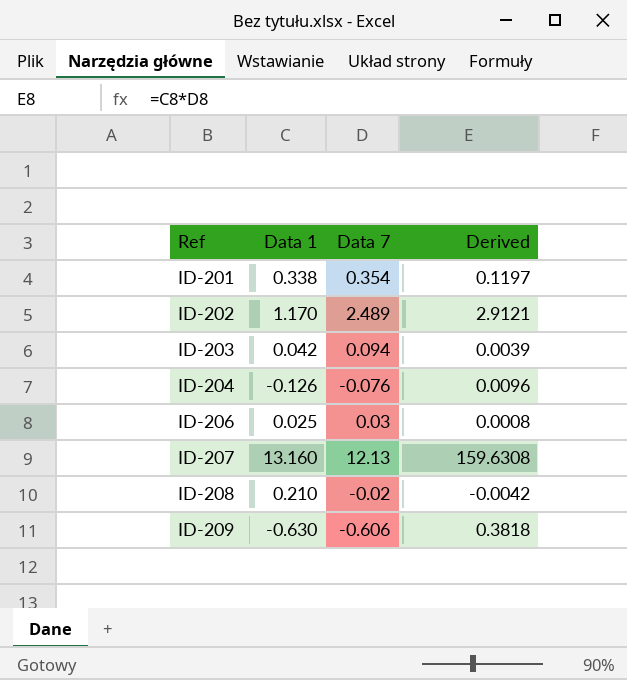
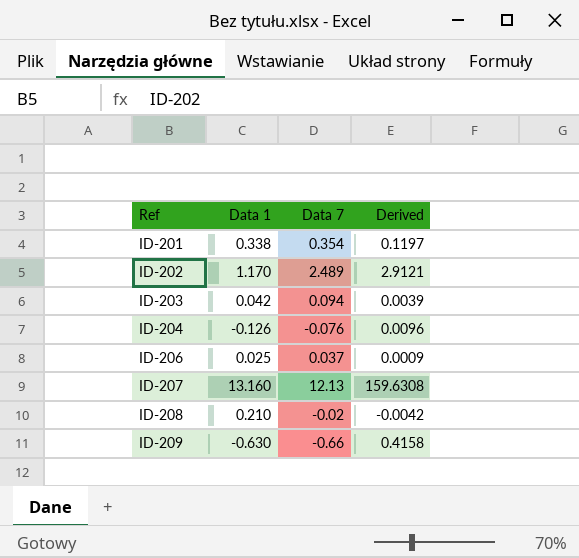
ID-206 | Data 7: 0.03 -> 0.037
ID-206 | Derived: 0.0008 -> 0.0009
ID-209 | Data 7: -0.606 -> -0.66
ID-209 | Derived: 0.3818 -> 0.4158

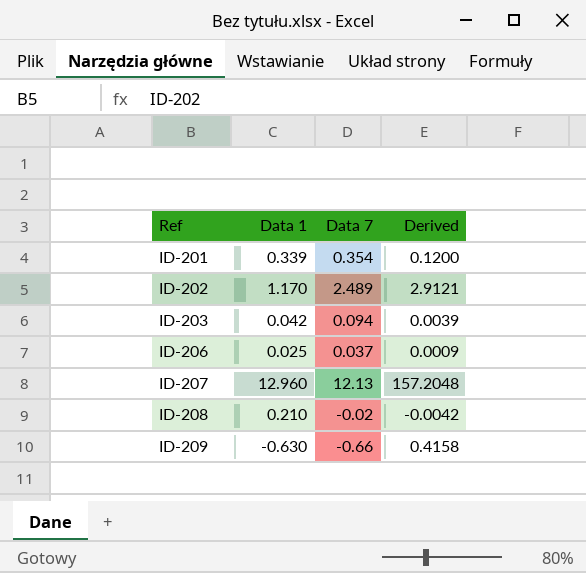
row ID-204: -0.126 | -0.076 | 0.0096 -> none
ID-201 | Data 1: 0.338 -> 0.339
ID-201 | Derived: 0.1197 -> 0.1200
ID-207 | Data 1: 13.160 -> 12.960
ID-207 | Derived: 159.6308 -> 157.2048

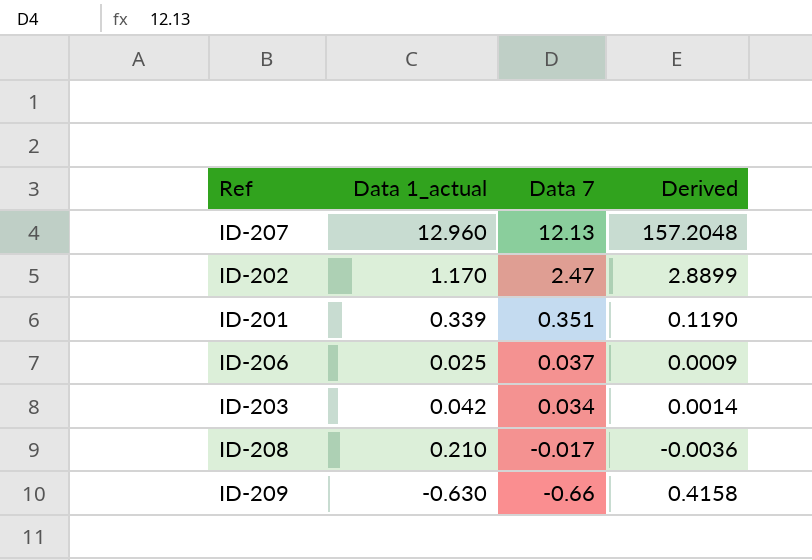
row order: Ref ascending -> Data 7 descending
column name: Data 1 -> Data 1_actual
ID-202 | Data 7: 2.489 -> 2.47
ID-202 | Derived: 2.9121 -> 2.8899
ID-201 | Data 7: 0.354 -> 0.351
ID-201 | Derived: 0.1200 -> 0.1190
ID-203 | Data 7: 0.094 -> 0.034
ID-203 | Derived: 0.0039 -> 0.0014
ID-208 | Data 7: -0.02 -> -0.017
ID-208 | Derived: -0.0042 -> -0.0036

